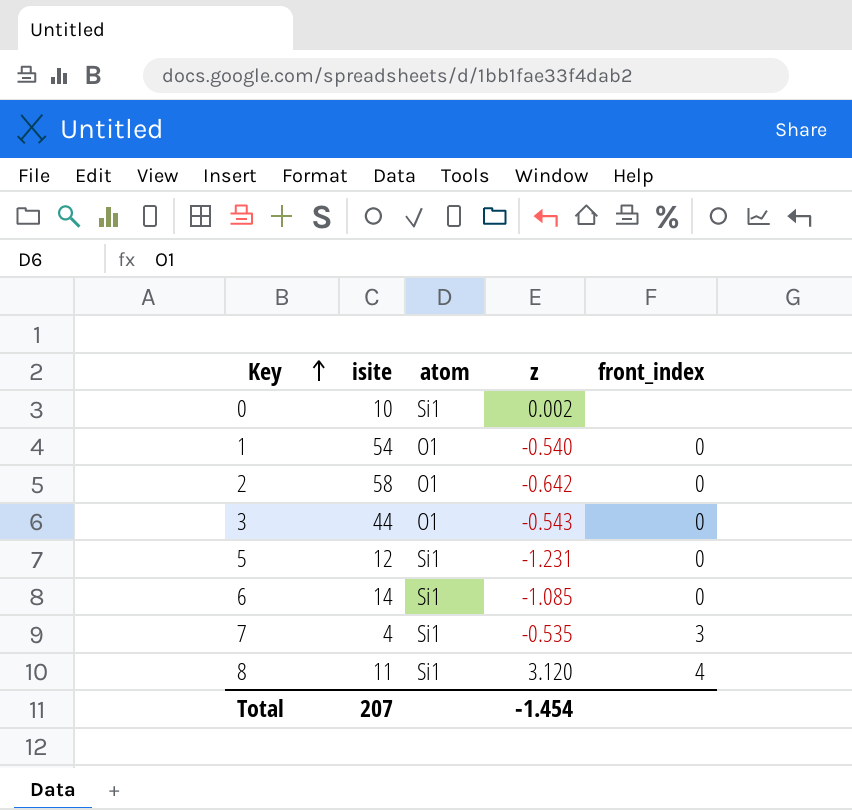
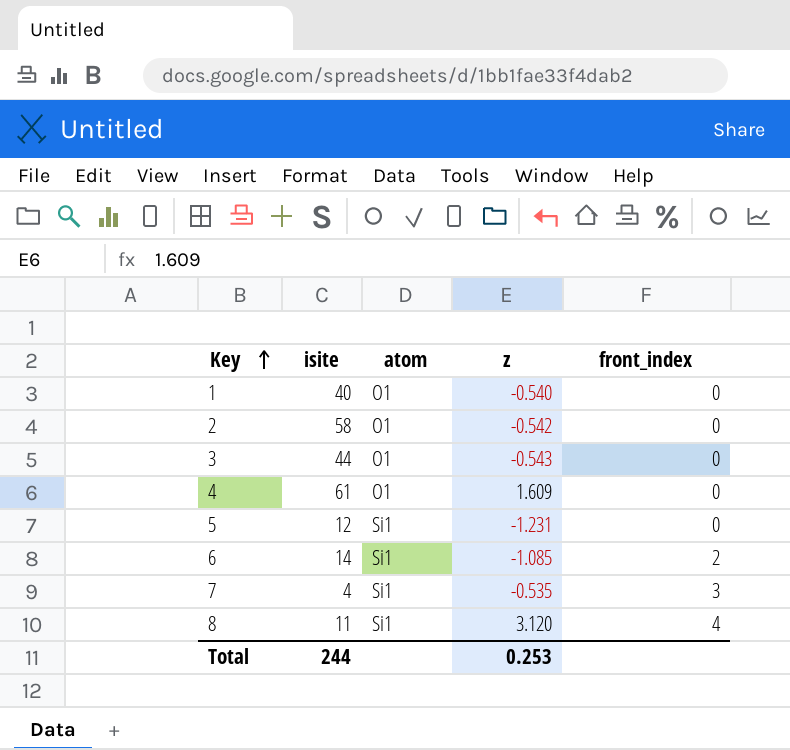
row 0: 10 | Si1 | 0.002 | none -> none
1 | isite: 54 -> 40
2 | z: -0.642 -> -0.542
row 4: none -> 61 | O1 | 1.609 | 0
6 | front_index: 0 -> 2
Total | isite: 207 -> 244
Total | z: -1.454 -> 0.253

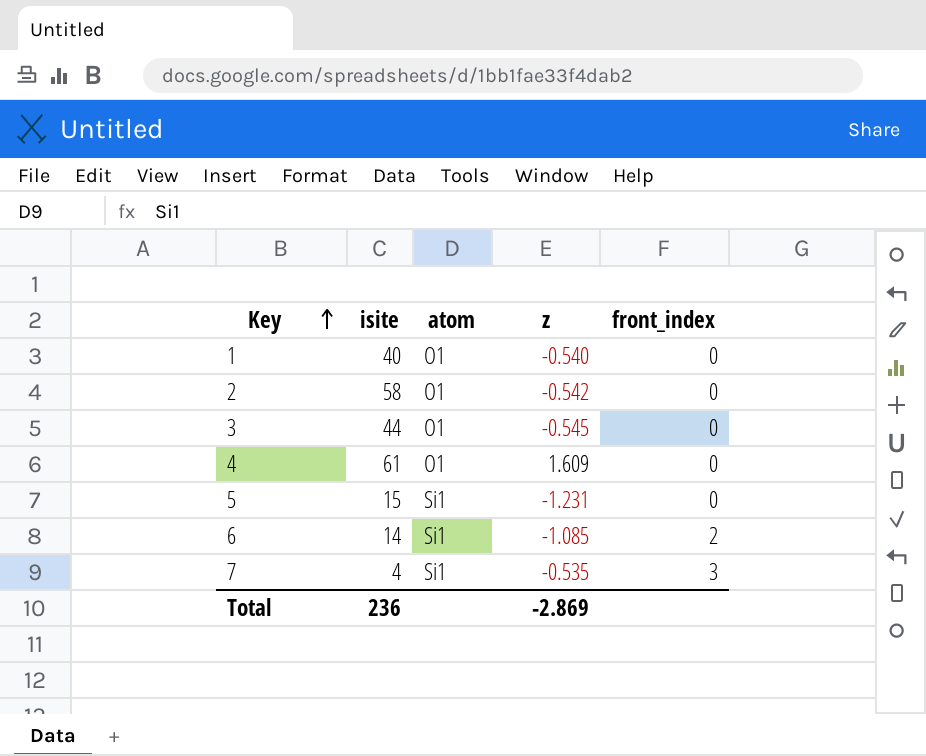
row 8: 11 | Si1 | 3.120 | 4 -> none
3 | z: -0.543 -> -0.545
5 | isite: 12 -> 15
Total | isite: 244 -> 236
Total | z: 0.253 -> -2.869

